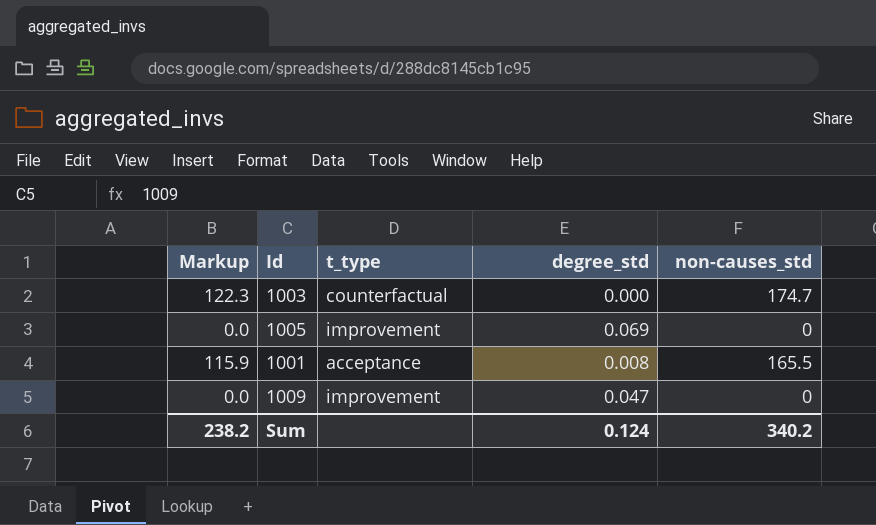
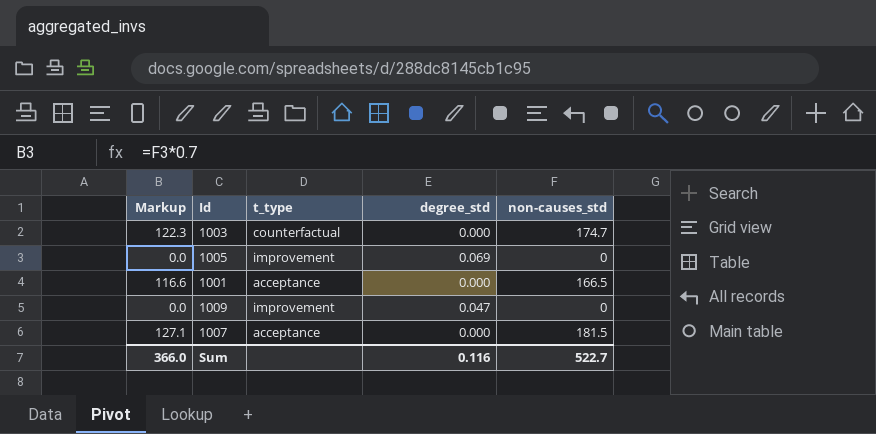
1001 | Markup: 115.9 -> 116.6
1001 | degree_std: 0.008 -> 0.000
1001 | non-causes_std: 165.5 -> 166.5
row 1007: none -> 127.1 | acceptance | 0.000 | 181.5
Sum | Markup: 238.2 -> 366.0
Sum | degree_std: 0.124 -> 0.116
Sum | non-causes_std: 340.2 -> 522.7

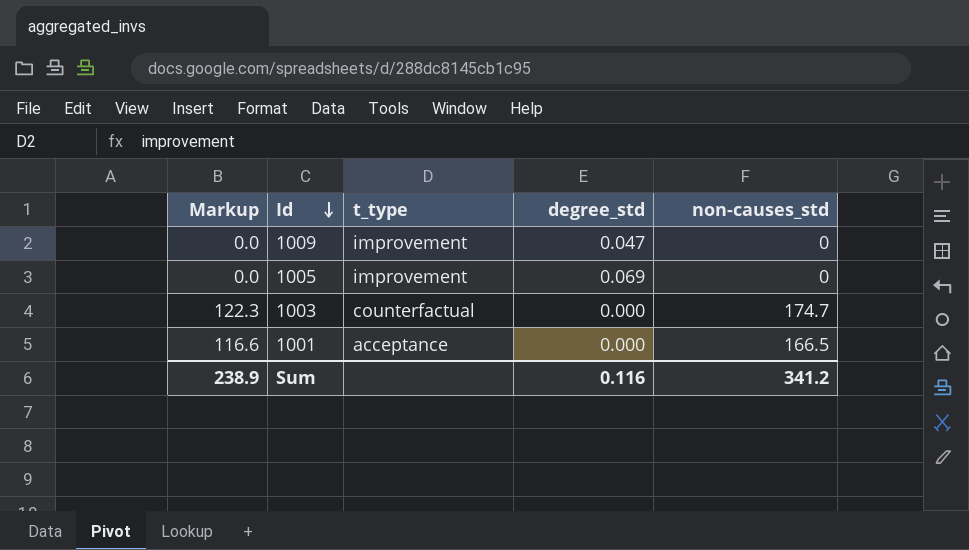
row order: none -> Id descending
row 1007: 127.1 | acceptance | 0.000 | 181.5 -> none
Sum | Markup: 366.0 -> 238.9
Sum | non-causes_std: 522.7 -> 341.2

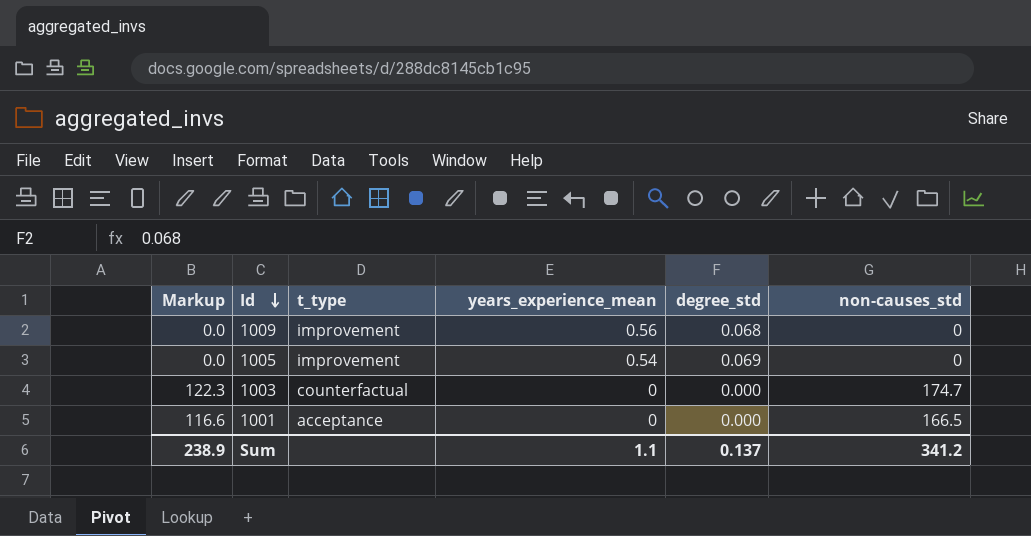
column years_experience_mean | position: none -> 4
1009 | degree_std: 0.047 -> 0.068
Sum | degree_std: 0.116 -> 0.137

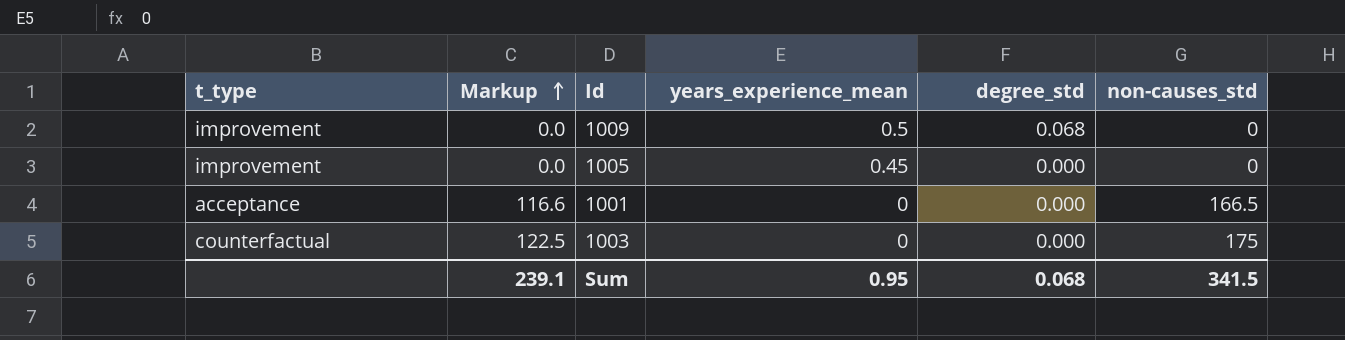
row order: Id descending -> Markup ascending
column t_type | position: 3 -> 1
1009 | years_experience_mean: 0.56 -> 0.5
1005 | years_experience_mean: 0.54 -> 0.45
1005 | degree_std: 0.069 -> 0.000
1003 | Markup: 122.3 -> 122.5
1003 | non-causes_std: 174.7 -> 175
Sum | Markup: 238.9 -> 239.1
Sum | years_experience_mean: 1.1 -> 0.95
Sum | degree_std: 0.137 -> 0.068
Sum | non-causes_std: 341.2 -> 341.5

